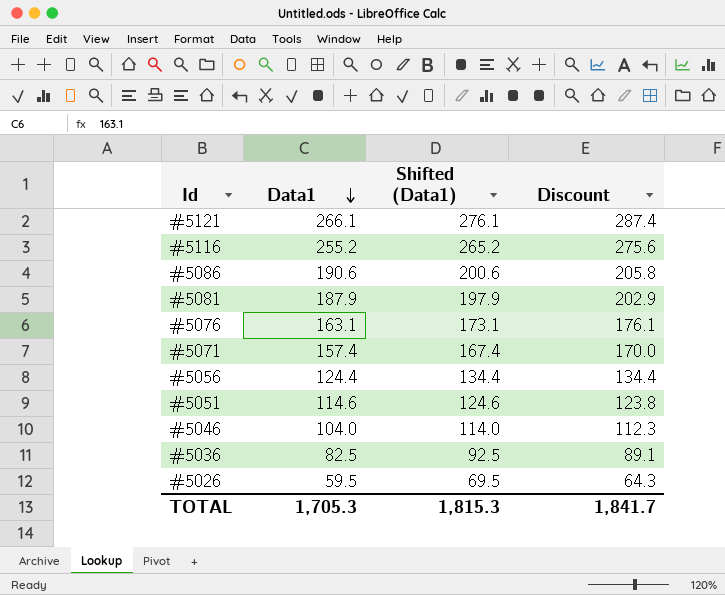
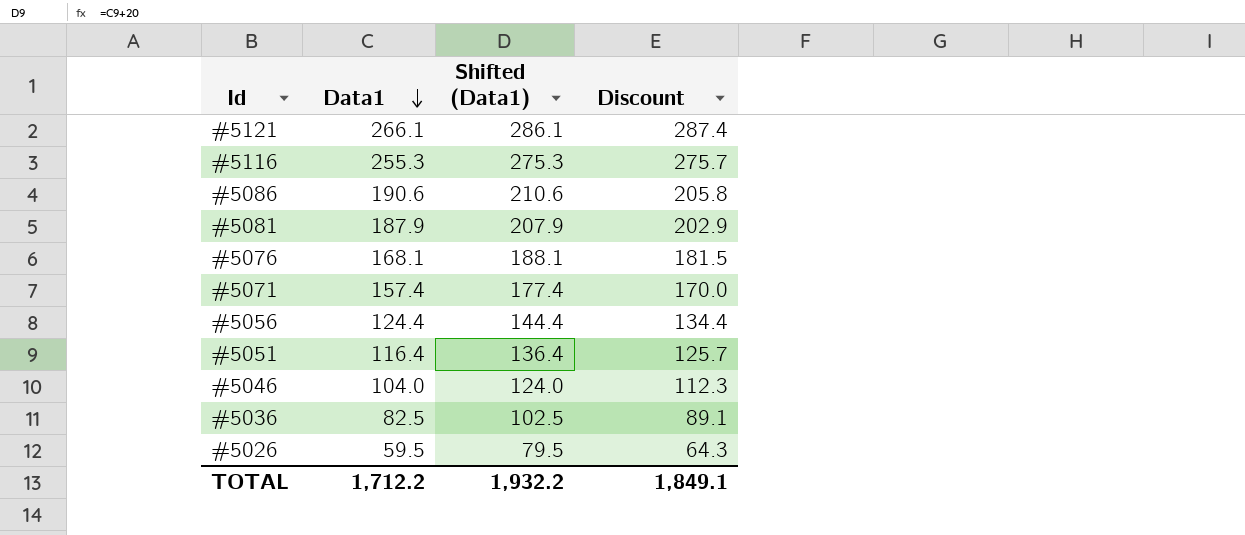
column Shifted (Data1) | formula: [Data1] + 10 -> [Data1] + 20
#5116 | Data1: 255.2 -> 255.3
#5116 | Discount: 275.6 -> 275.7
#5076 | Data1: 163.1 -> 168.1
#5076 | Discount: 176.1 -> 181.5
#5051 | Data1: 114.6 -> 116.4
#5051 | Discount: 123.8 -> 125.7
TOTAL | Data1: 1,705.3 -> 1,712.2
TOTAL | Shifted (Data1): 1,815.3 -> 1,932.2
TOTAL | Discount: 1,841.7 -> 1,849.1

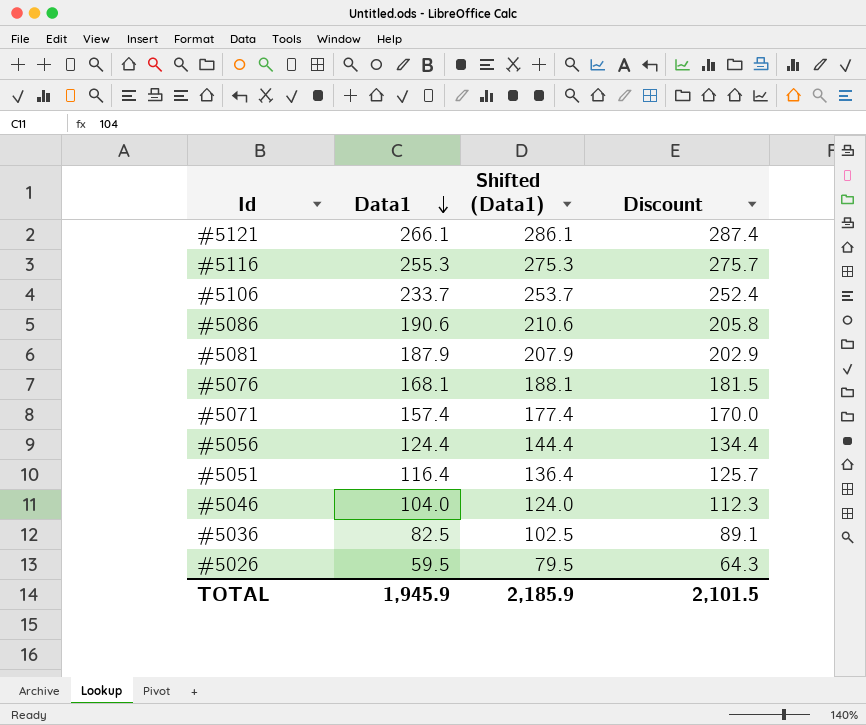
row #5106: none -> 233.7 | 253.7 | 252.4
TOTAL | Data1: 1,712.2 -> 1,945.9
TOTAL | Shifted (Data1): 1,932.2 -> 2,185.9
TOTAL | Discount: 1,849.1 -> 2,101.5

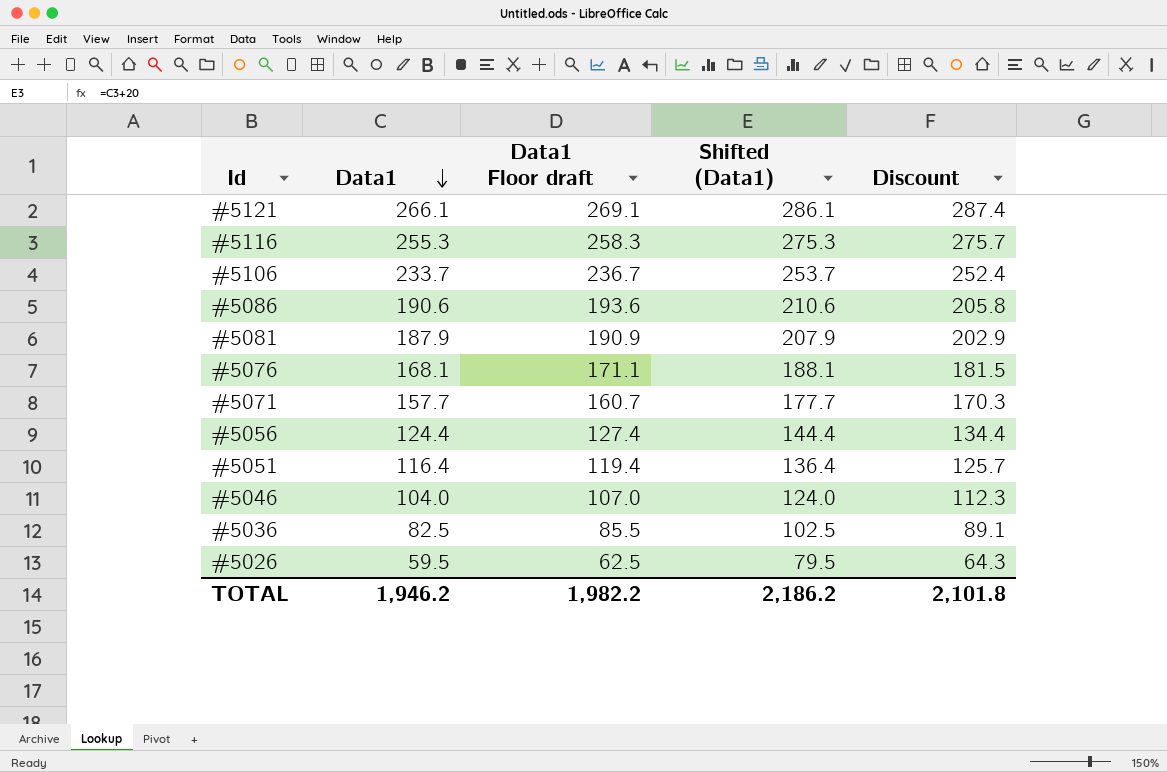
column Data1 Floor draft | formula: none -> [Data1] + 3
#5071 | Data1: 157.4 -> 157.7
#5071 | Shifted (Data1): 177.4 -> 177.7
#5071 | Discount: 170.0 -> 170.3
TOTAL | Data1: 1,945.9 -> 1,946.2
TOTAL | Shifted (Data1): 2,185.9 -> 2,186.2
TOTAL | Discount: 2,101.5 -> 2,101.8

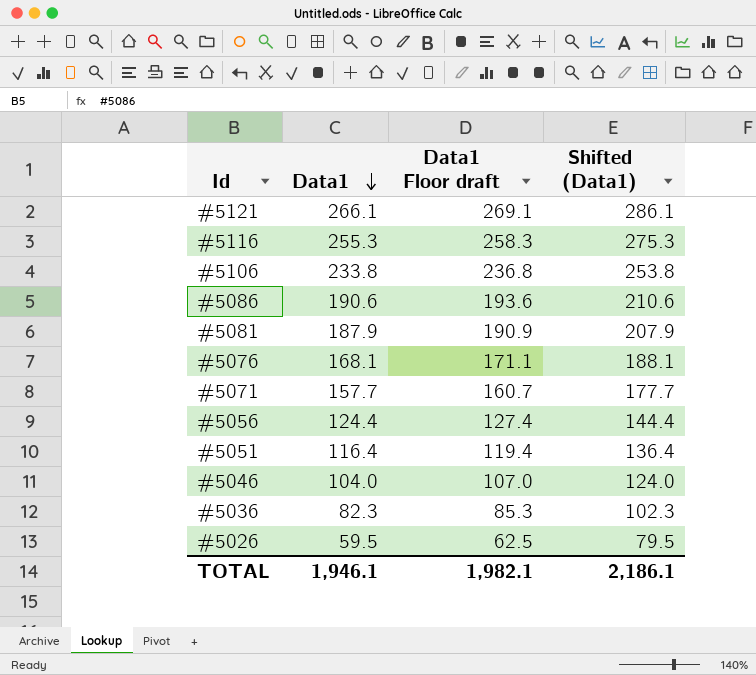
column Discount | formula: [Data1] * 1.08 -> none
#5106 | Data1: 233.7 -> 233.8
#5106 | Data1 Floor draft: 236.7 -> 236.8
#5106 | Shifted (Data1): 253.7 -> 253.8
#5036 | Data1: 82.5 -> 82.3
#5036 | Data1 Floor draft: 85.5 -> 85.3
#5036 | Shifted (Data1): 102.5 -> 102.3
TOTAL | Data1: 1,946.2 -> 1,946.1
TOTAL | Data1 Floor draft: 1,982.2 -> 1,982.1
TOTAL | Shifted (Data1): 2,186.2 -> 2,186.1

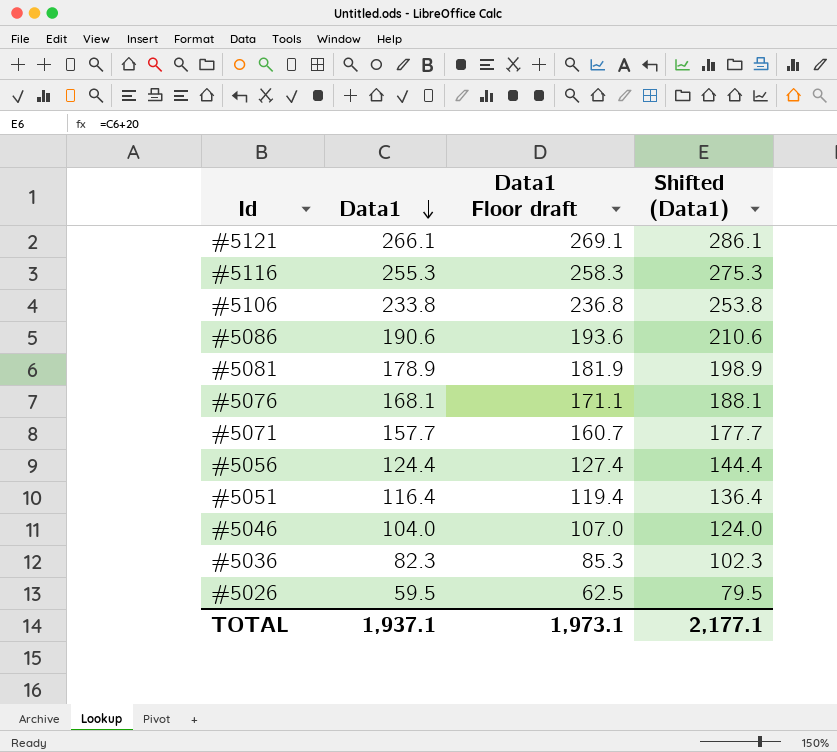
#5081 | Data1: 187.9 -> 178.9
#5081 | Data1 Floor draft: 190.9 -> 181.9
#5081 | Shifted (Data1): 207.9 -> 198.9
TOTAL | Data1: 1,946.1 -> 1,937.1
TOTAL | Data1 Floor draft: 1,982.1 -> 1,973.1
TOTAL | Shifted (Data1): 2,186.1 -> 2,177.1

